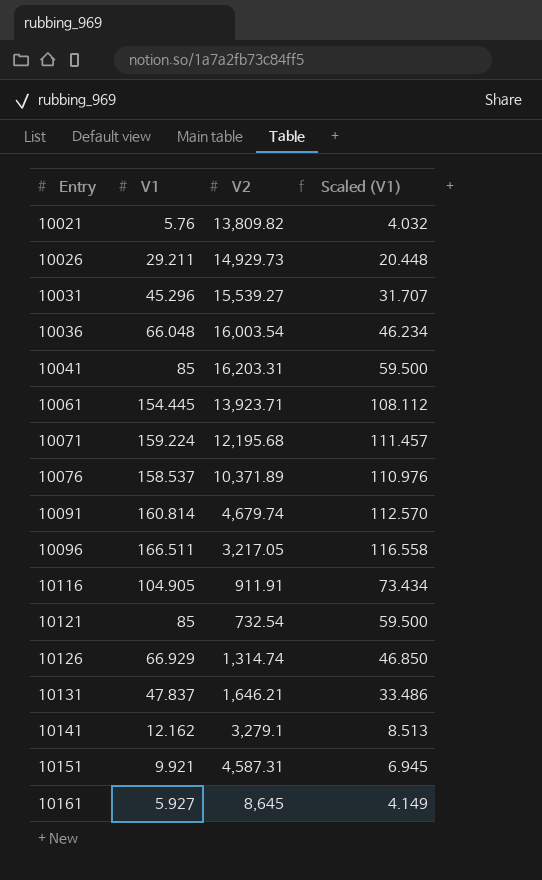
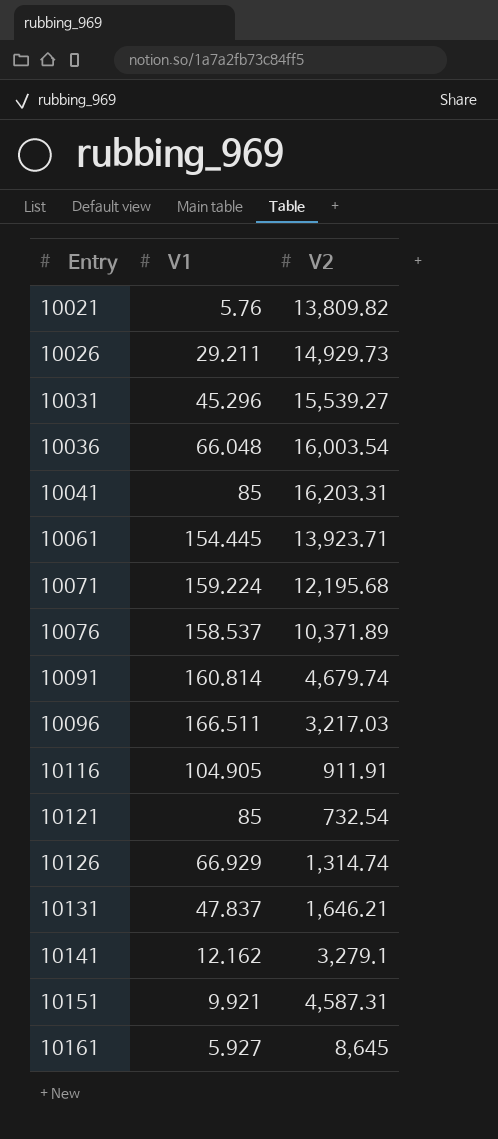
column Scaled (V1) | formula: [V1] * 0.7 -> none
10096 | V2: 3,217.05 -> 3,217.03

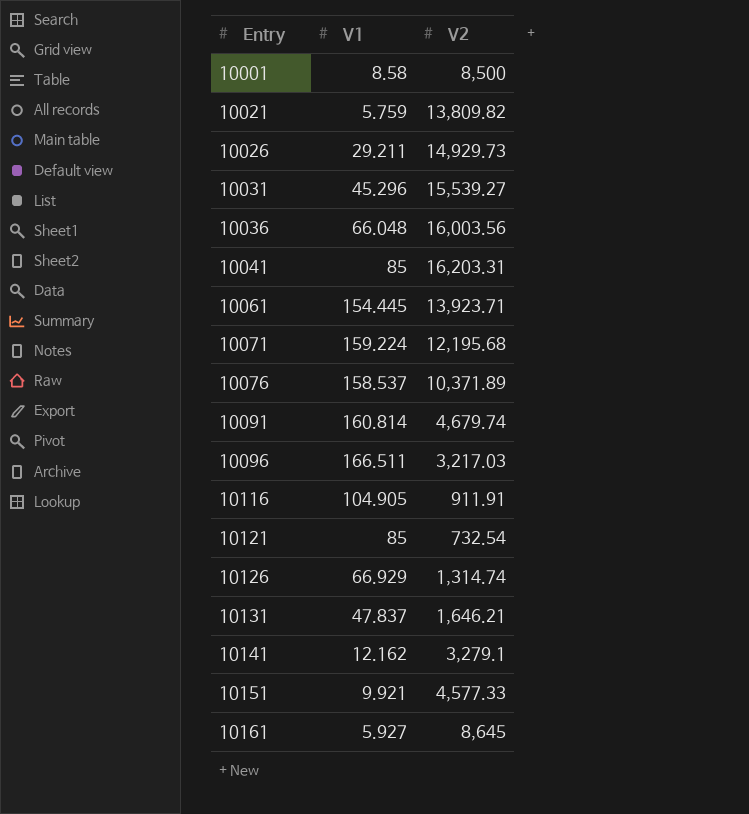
row 10001: none -> 8.58 | 8,500
10021 | V1: 5.76 -> 5.759
10036 | V2: 16,003.54 -> 16,003.56
10151 | V2: 4,587.31 -> 4,577.33

